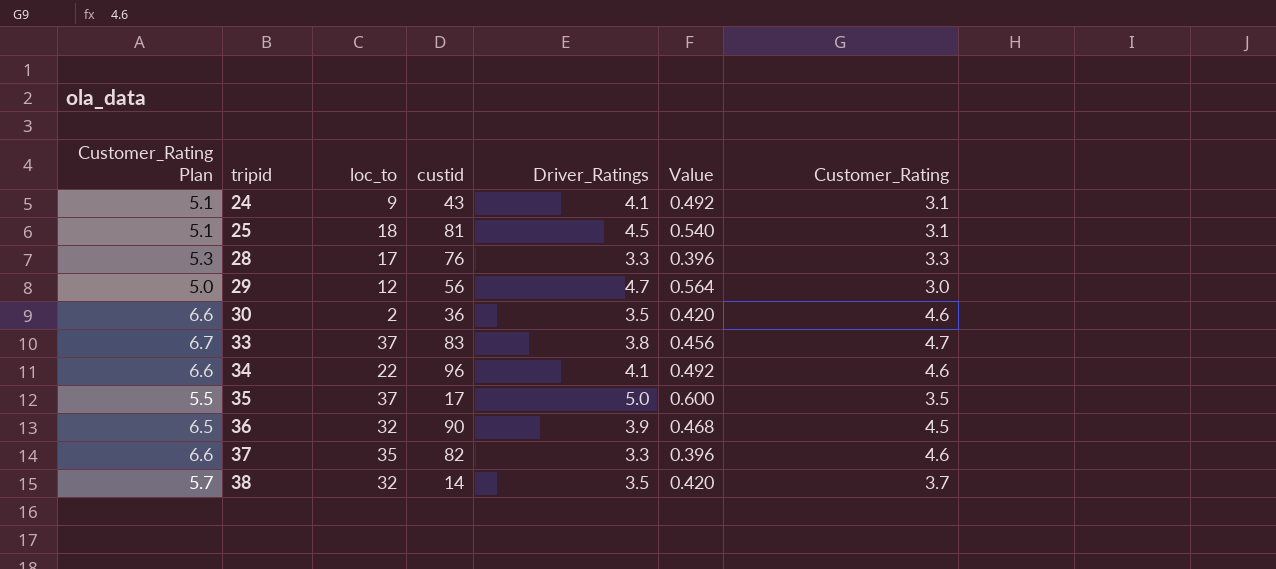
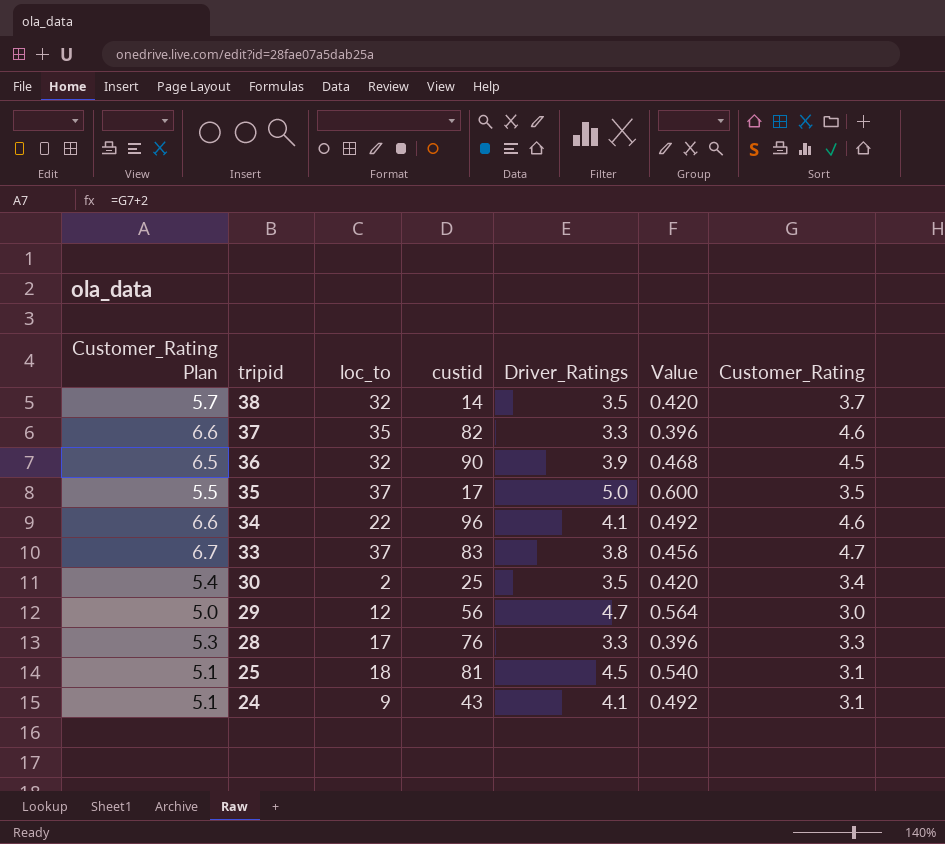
row order: tripid ascending -> tripid descending
30 | Customer_Rating Plan: 6.6 -> 5.4
30 | custid: 36 -> 25
30 | Customer_Rating: 4.6 -> 3.4

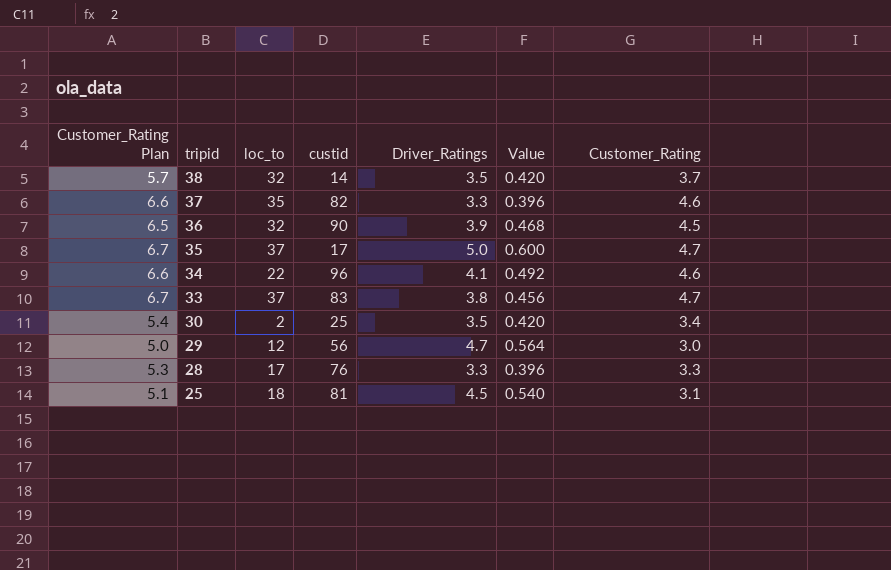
row 24: 5.1 | 9 | 43 | 4.1 | 0.492 | 3.1 -> none
35 | Customer_Rating Plan: 5.5 -> 6.7
35 | Customer_Rating: 3.5 -> 4.7

